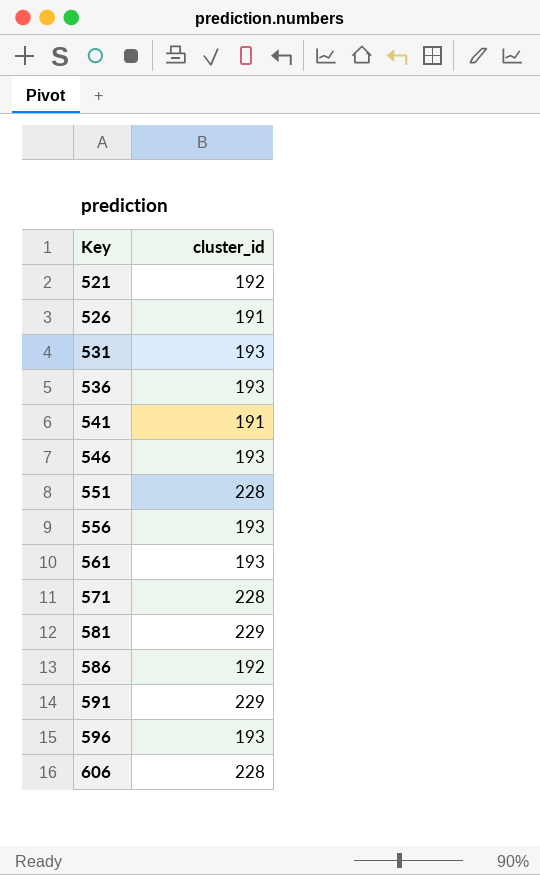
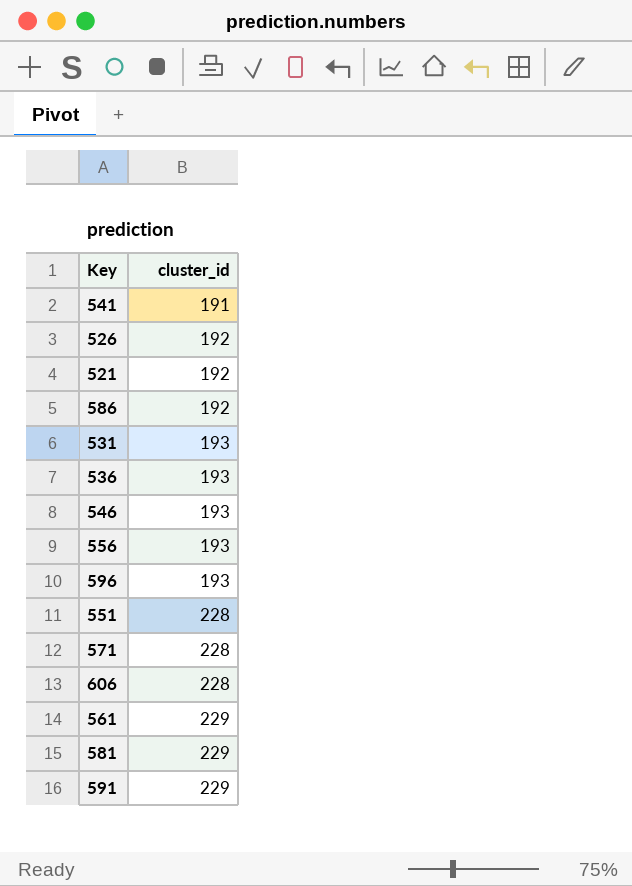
row order: Key ascending -> cluster_id ascending
526 | cluster_id: 191 -> 192
561 | cluster_id: 193 -> 229

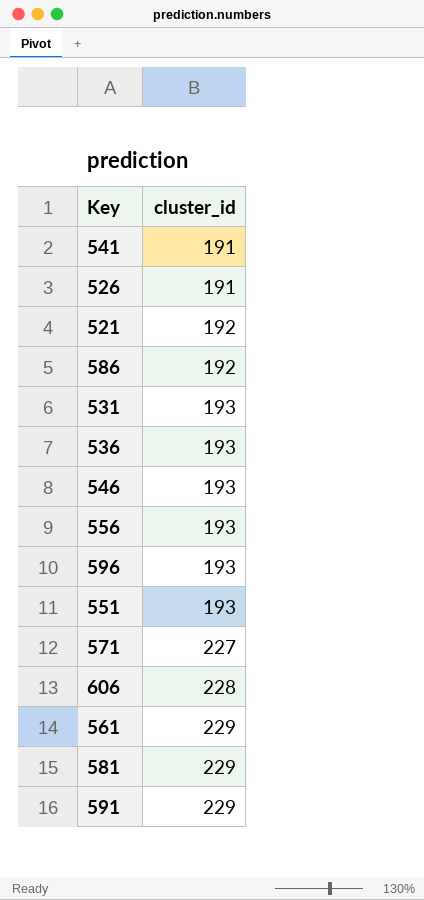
526 | cluster_id: 192 -> 191
551 | cluster_id: 228 -> 193
571 | cluster_id: 228 -> 227

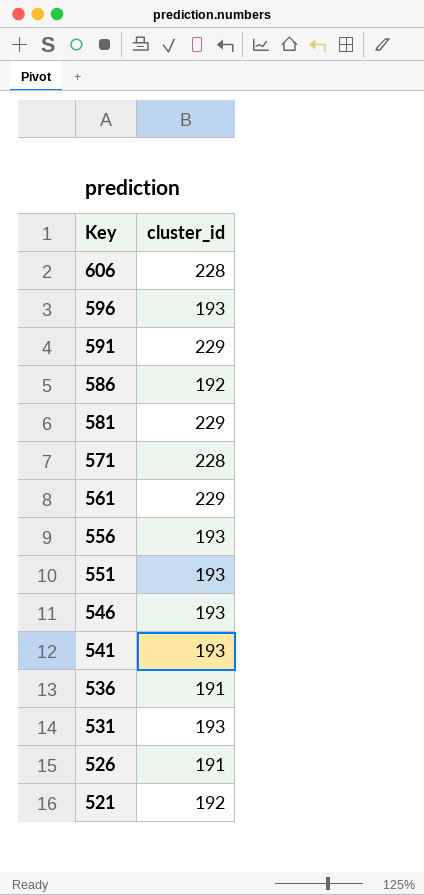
row order: cluster_id ascending -> Key descending
571 | cluster_id: 227 -> 228
541 | cluster_id: 191 -> 193
536 | cluster_id: 193 -> 191

